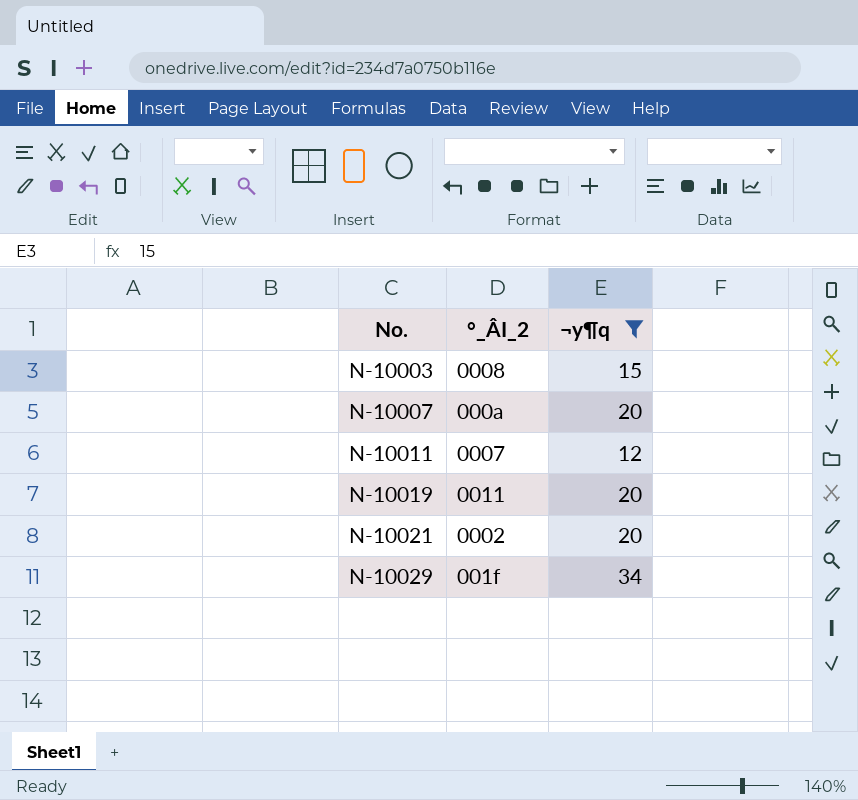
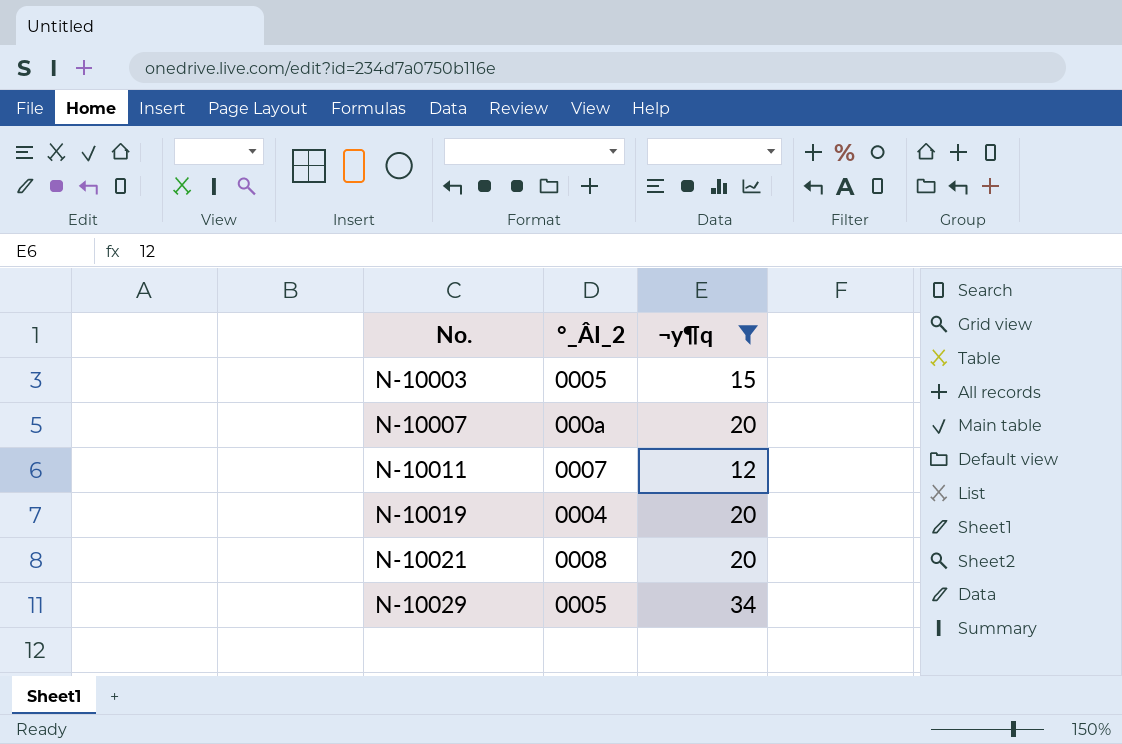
N-10003 | °_ÂI_2: 0008 -> 0005
N-10019 | °_ÂI_2: 0011 -> 0004
N-10021 | °_ÂI_2: 0002 -> 0008
N-10029 | °_ÂI_2: 001f -> 0005

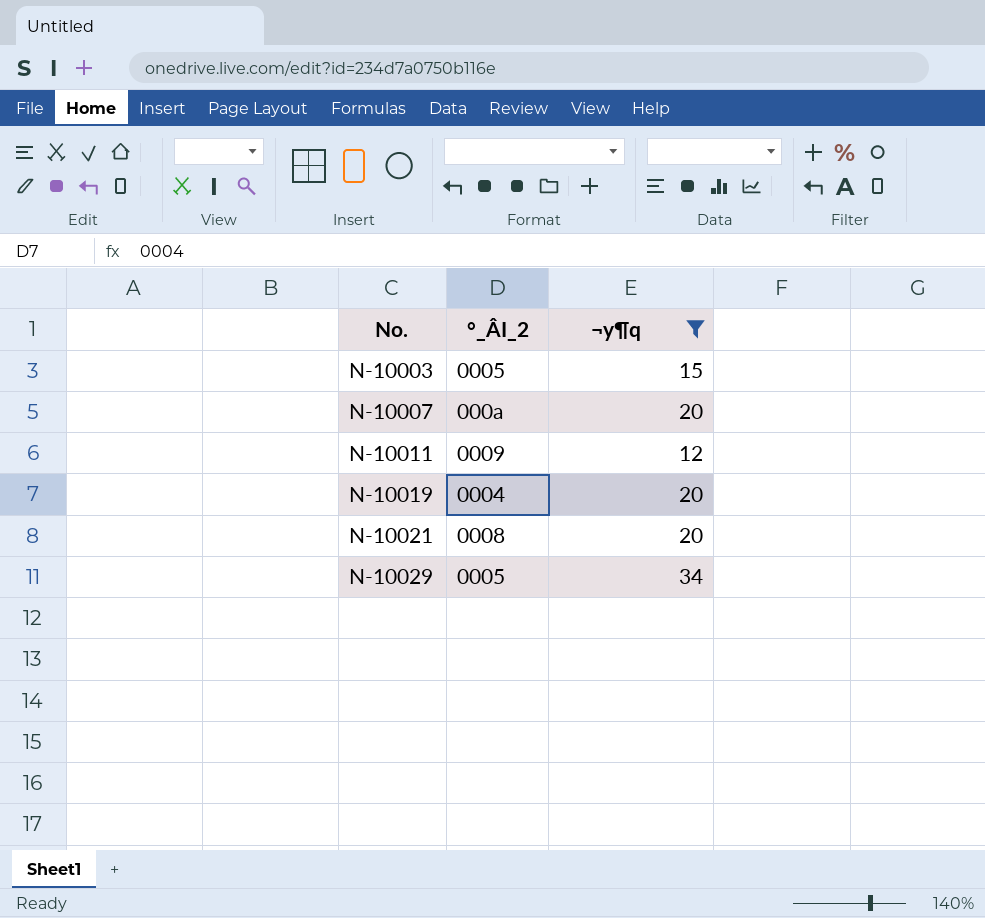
N-10011 | °_ÂI_2: 0007 -> 0009

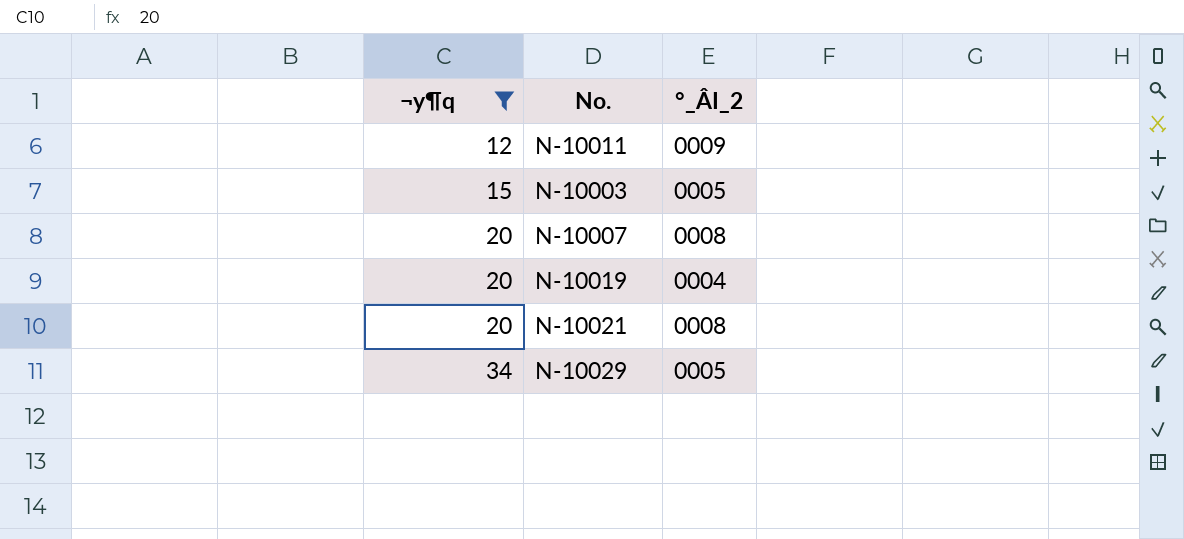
row order: No. ascending -> ¬y¶q ascending
column ¬y¶q | position: 3 -> 1
N-10007 | °_ÂI_2: 000a -> 0008

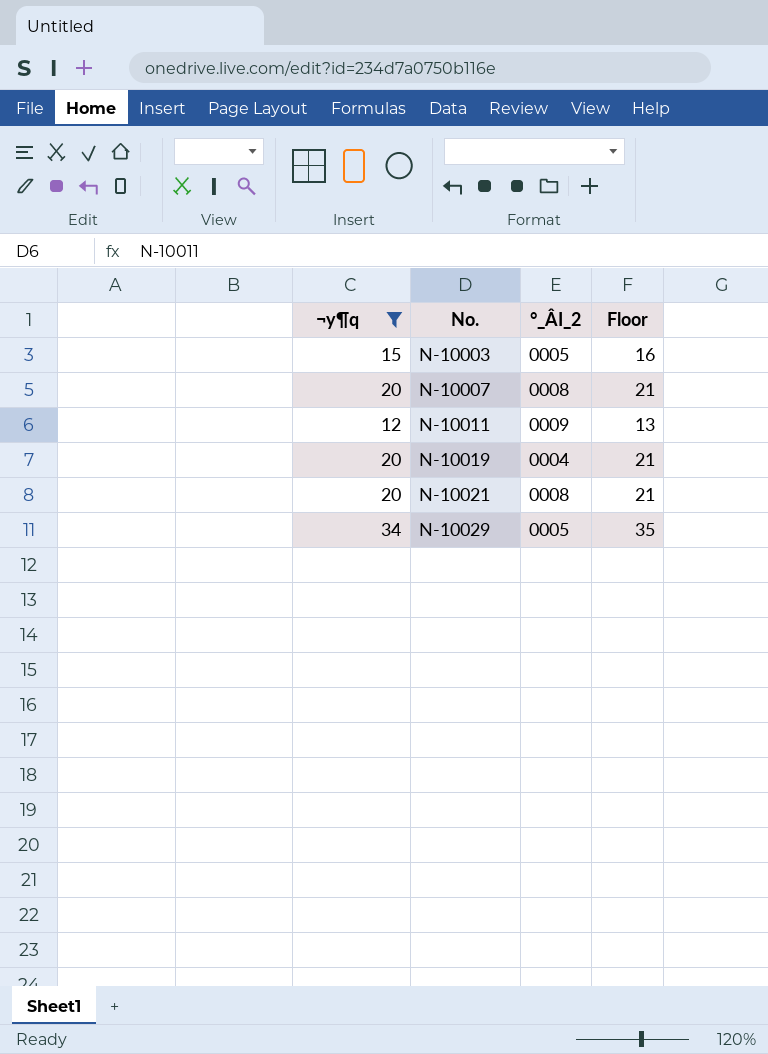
row order: ¬y¶q ascending -> No. ascending
column Floor | formula: none -> [¬y¶q] + 1

